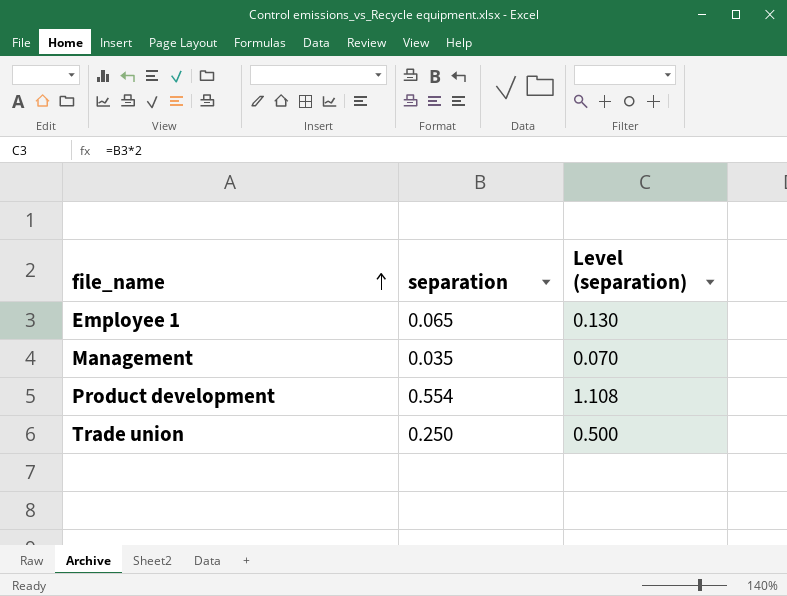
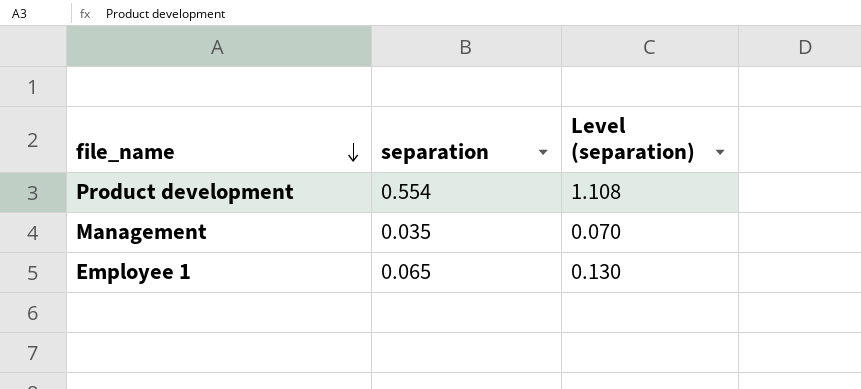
row order: file_name ascending -> file_name descending
row Trade union: 0.250 | 0.500 -> none

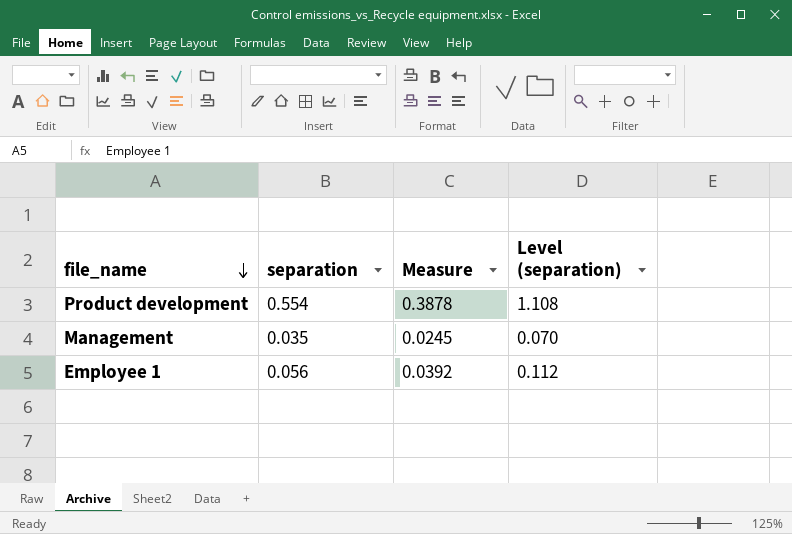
column Measure | formula: none -> [separation] * 0.7
Employee 1 | separation: 0.065 -> 0.056
Employee 1 | Level (separation): 0.130 -> 0.112

